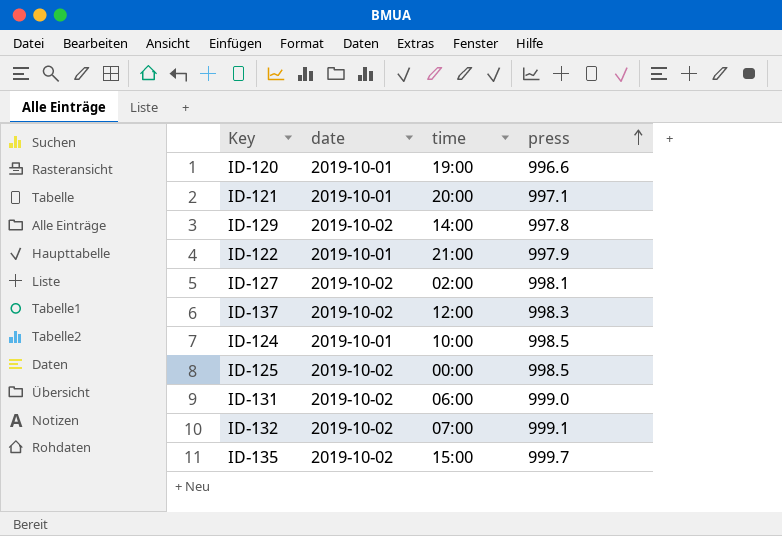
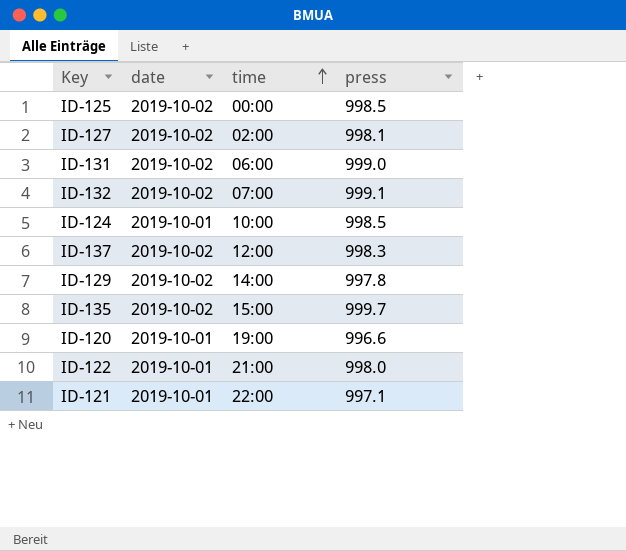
row order: press ascending -> time ascending
ID-122 | press: 997.9 -> 998.0
ID-121 | time: 20:00 -> 22:00

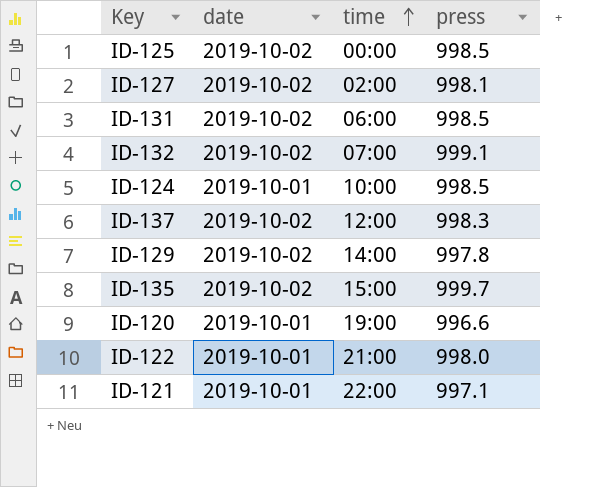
ID-131 | press: 999.0 -> 998.5

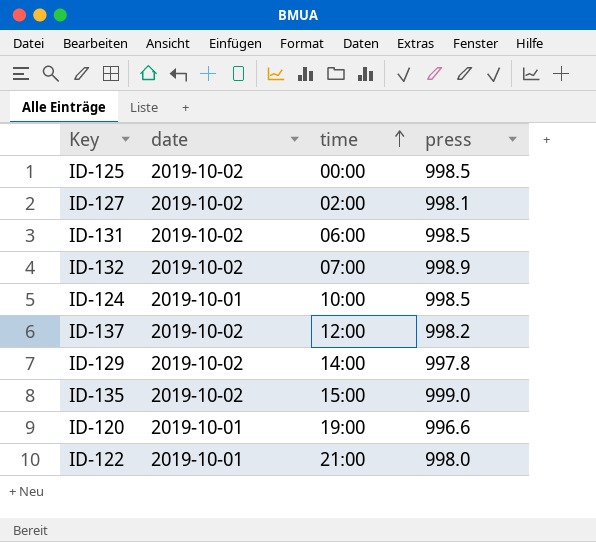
row ID-121: 2019-10-01 | 22:00 | 997.1 -> none
ID-132 | press: 999.1 -> 998.9
ID-137 | press: 998.3 -> 998.2
ID-135 | press: 999.7 -> 999.0

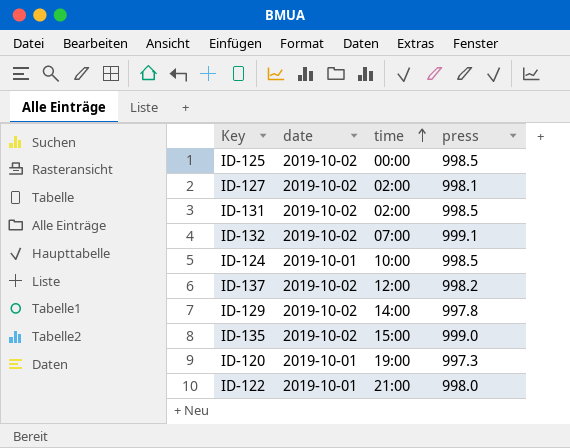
ID-131 | time: 06:00 -> 02:00
ID-132 | press: 998.9 -> 999.1
ID-120 | press: 996.6 -> 997.3

